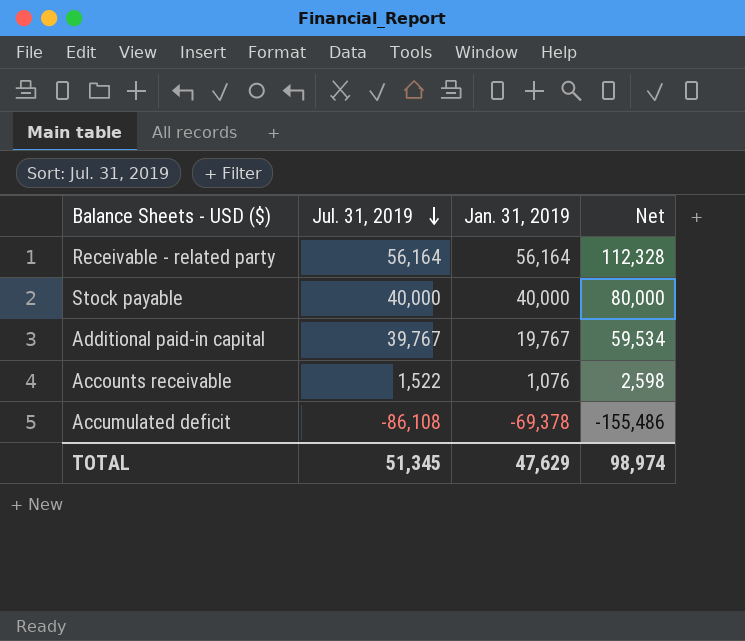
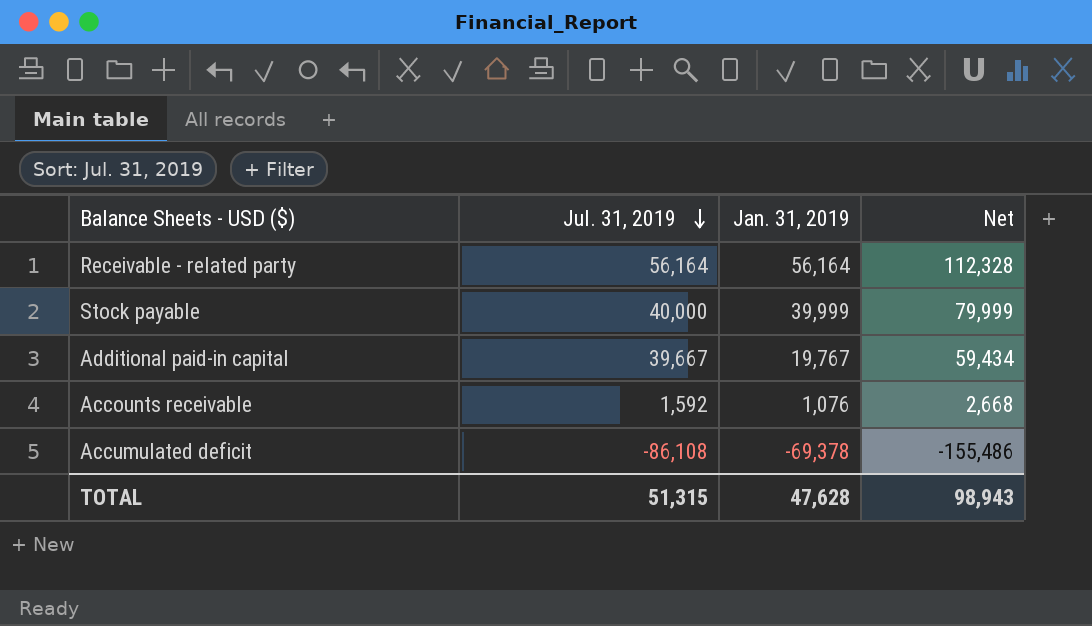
Stock payable | Jan. 31, 2019: 40,000 -> 39,999
Stock payable | Net: 80,000 -> 79,999
Additional paid-in capital | Jul. 31, 2019: 39,767 -> 39,667
Additional paid-in capital | Net: 59,534 -> 59,434
Accounts receivable | Jul. 31, 2019: 1,522 -> 1,592
Accounts receivable | Net: 2,598 -> 2,668
TOTAL | Jul. 31, 2019: 51,345 -> 51,315
TOTAL | Jan. 31, 2019: 47,629 -> 47,628
TOTAL | Net: 98,974 -> 98,943

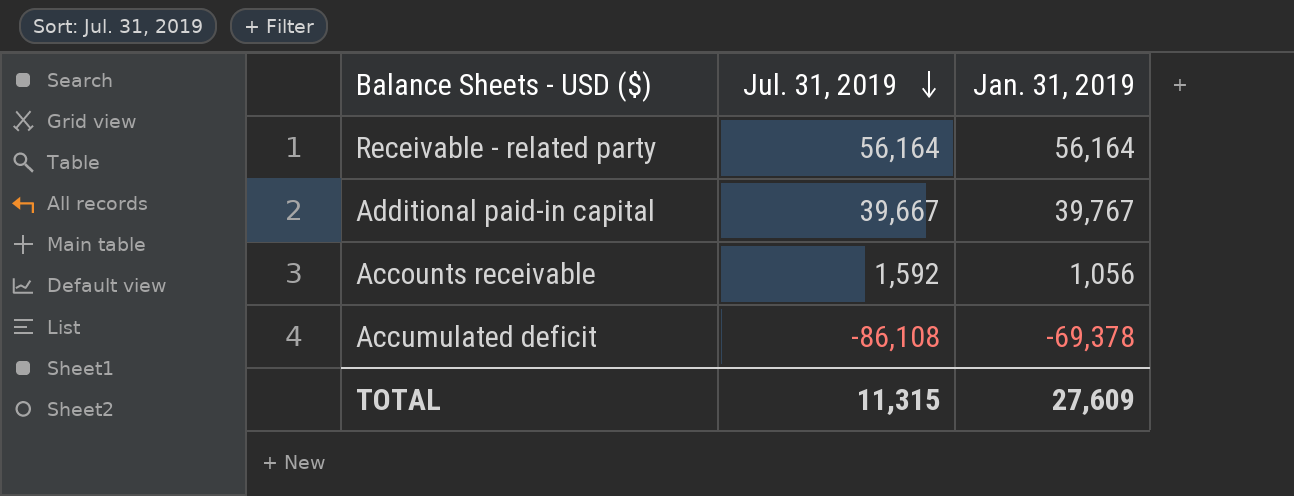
column Net | formula: [Jul. 31, 2019] + [Jan. 31, 2019] -> none
row Stock payable: 40,000 | 39,999 | 79,999 -> none
Additional paid-in capital | Jan. 31, 2019: 19,767 -> 39,767
Accounts receivable | Jan. 31, 2019: 1,076 -> 1,056
TOTAL | Jul. 31, 2019: 51,315 -> 11,315
TOTAL | Jan. 31, 2019: 47,628 -> 27,609

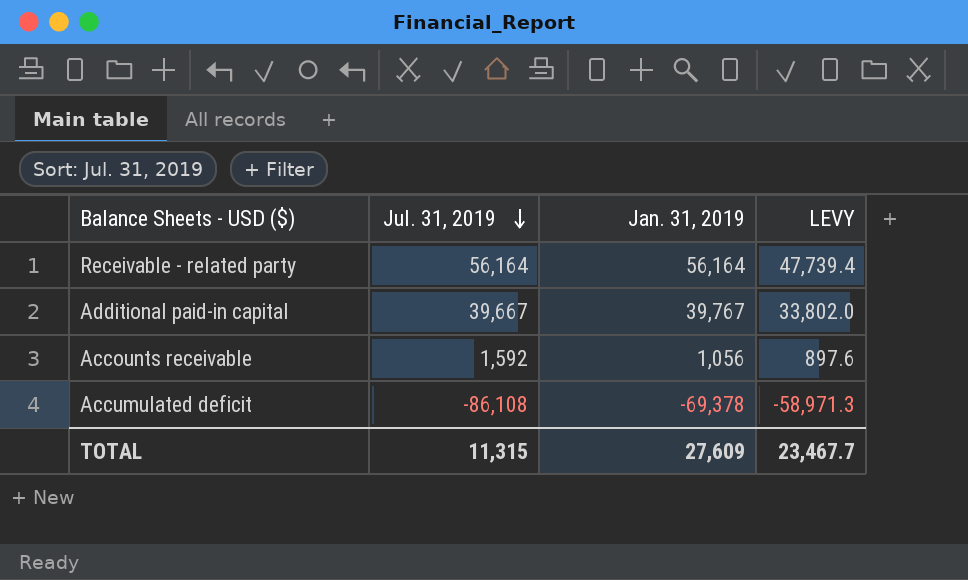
column LEVY | formula: none -> [Jan. 31, 2019] * 0.85

